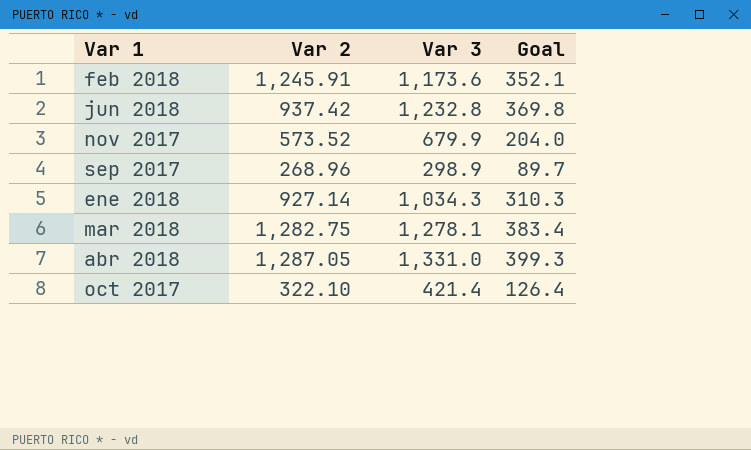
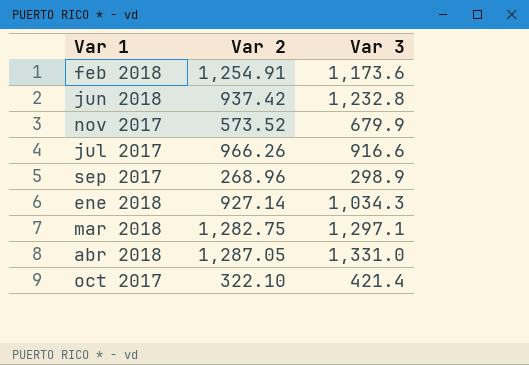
column Goal | formula: [Var 3] * 0.3 -> none
feb 2018 | Var 2: 1,245.91 -> 1,254.91
row jul 2017: none -> 966.26 | 916.6
mar 2018 | Var 3: 1,278.1 -> 1,297.1

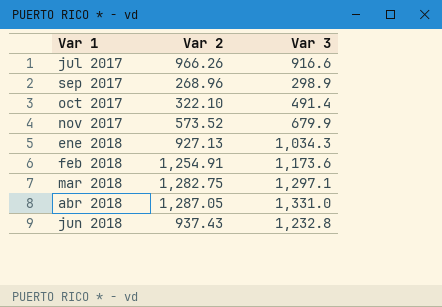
row order: none -> Var 1 ascending
oct 2017 | Var 3: 421.4 -> 491.4
ene 2018 | Var 2: 927.14 -> 927.13
jun 2018 | Var 2: 937.42 -> 937.43

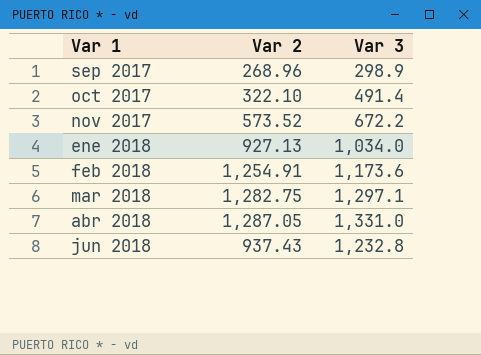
row jul 2017: 966.26 | 916.6 -> none
nov 2017 | Var 3: 679.9 -> 672.2
ene 2018 | Var 3: 1,034.3 -> 1,034.0

